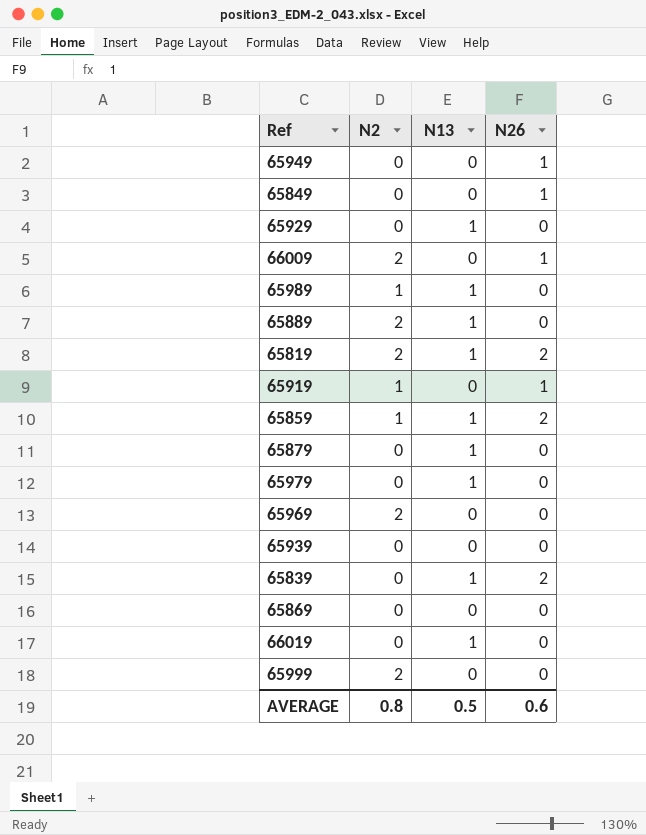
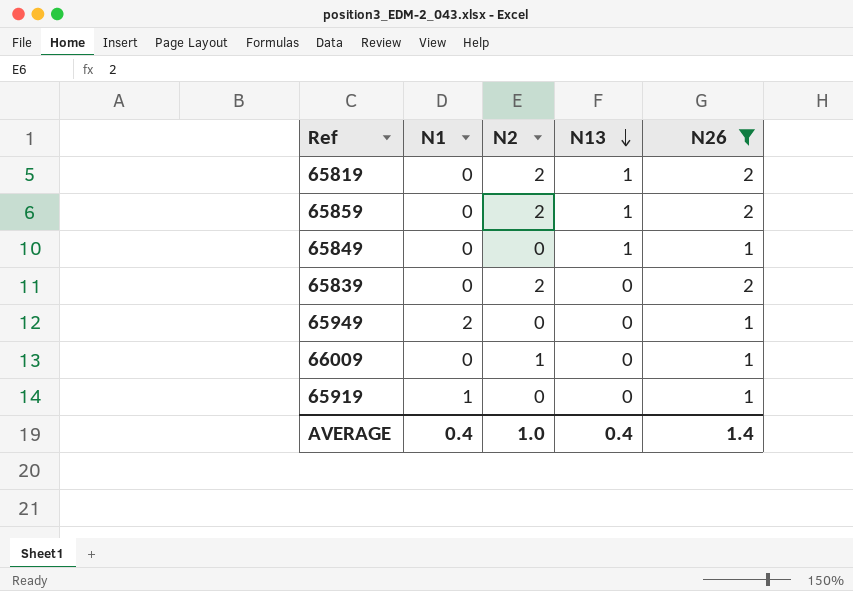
filter: none -> N26 != 0
row order: none -> N13 descending
column N1 | position: none -> 2
65859 | N2: 1 -> 2
65849 | N13: 0 -> 1
65839 | N2: 0 -> 2
65839 | N13: 1 -> 0
66009 | N2: 2 -> 1
65919 | N2: 1 -> 0
AVERAGE | N2: 0.8 -> 1.0
AVERAGE | N13: 0.5 -> 0.4
AVERAGE | N26: 0.6 -> 1.4

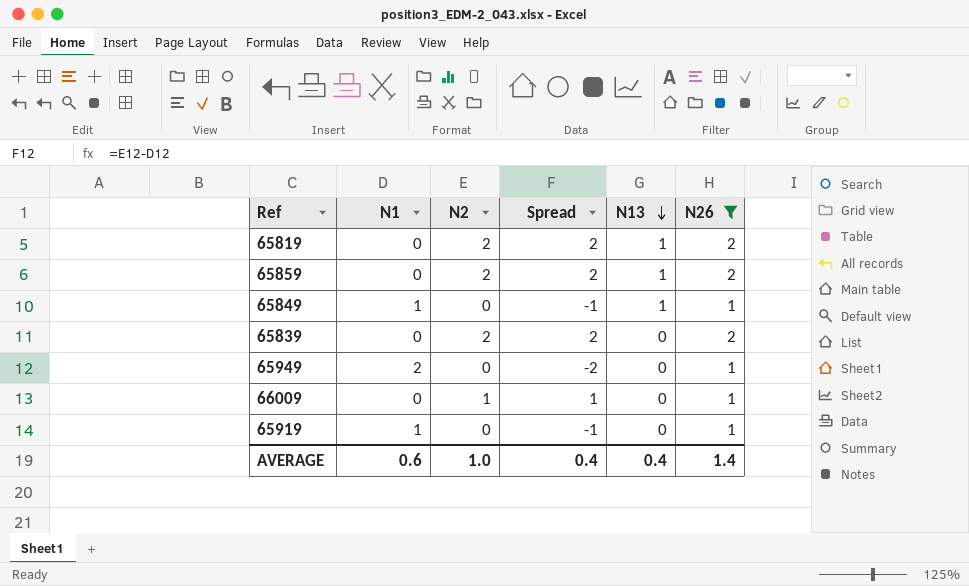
column Spread | formula: none -> [N2] - [N1]
65849 | N1: 0 -> 1
AVERAGE | N1: 0.4 -> 0.6

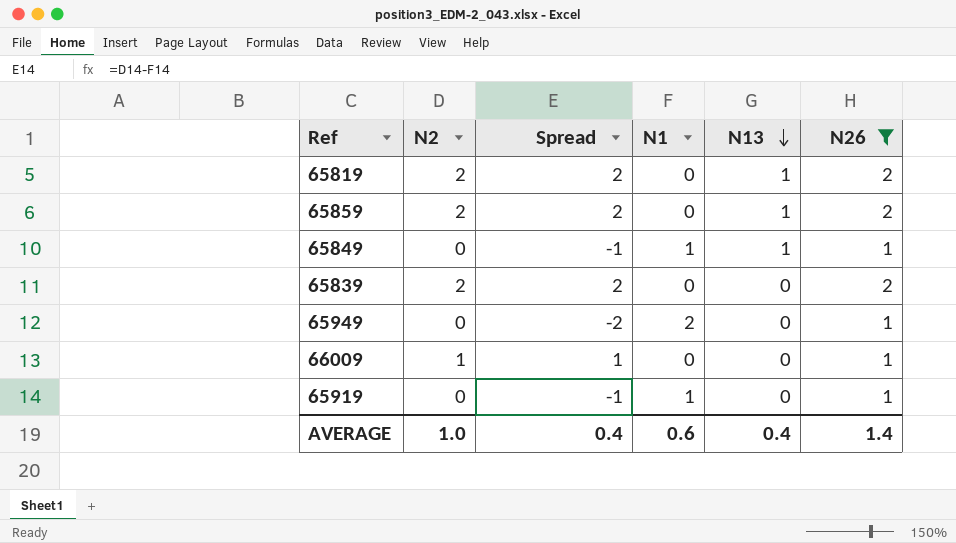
column N1 | position: 2 -> 4

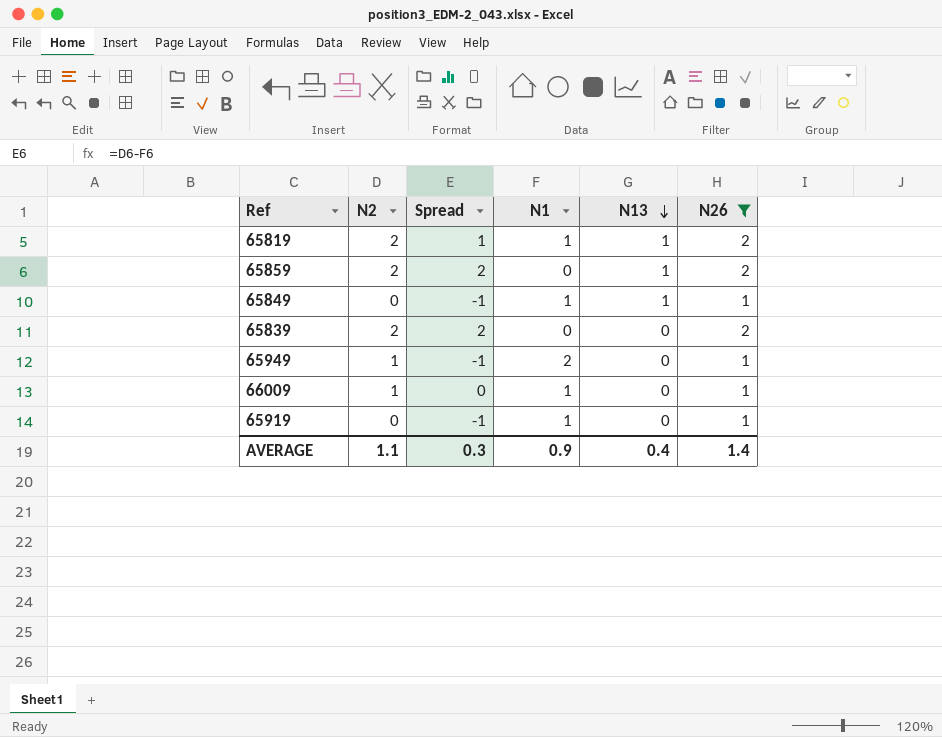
65819 | Spread: 2 -> 1
65819 | N1: 0 -> 1
65949 | N2: 0 -> 1
65949 | Spread: -2 -> -1
66009 | Spread: 1 -> 0
66009 | N1: 0 -> 1
AVERAGE | N2: 1.0 -> 1.1
AVERAGE | Spread: 0.4 -> 0.3
AVERAGE | N1: 0.6 -> 0.9

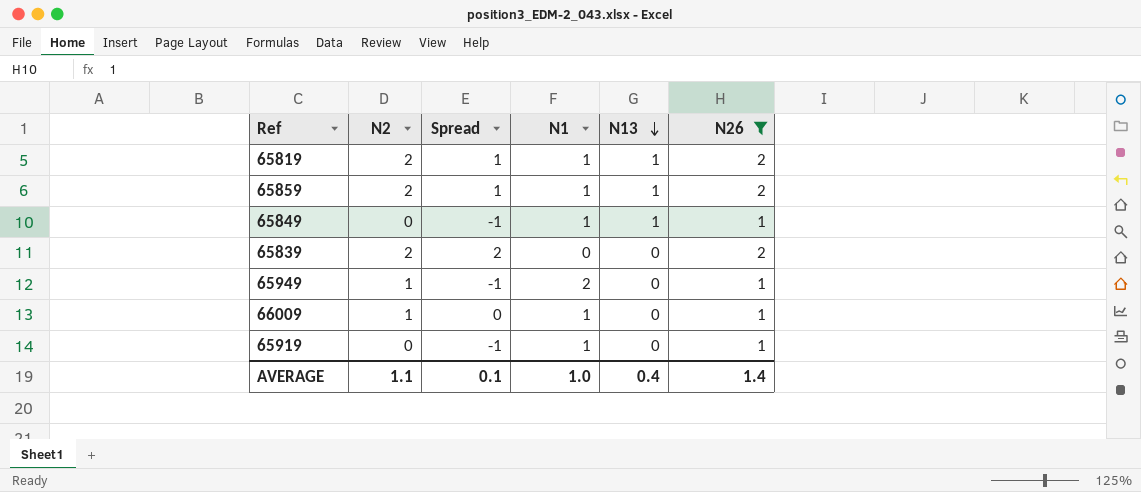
65859 | Spread: 2 -> 1
65859 | N1: 0 -> 1
AVERAGE | Spread: 0.3 -> 0.1
AVERAGE | N1: 0.9 -> 1.0

